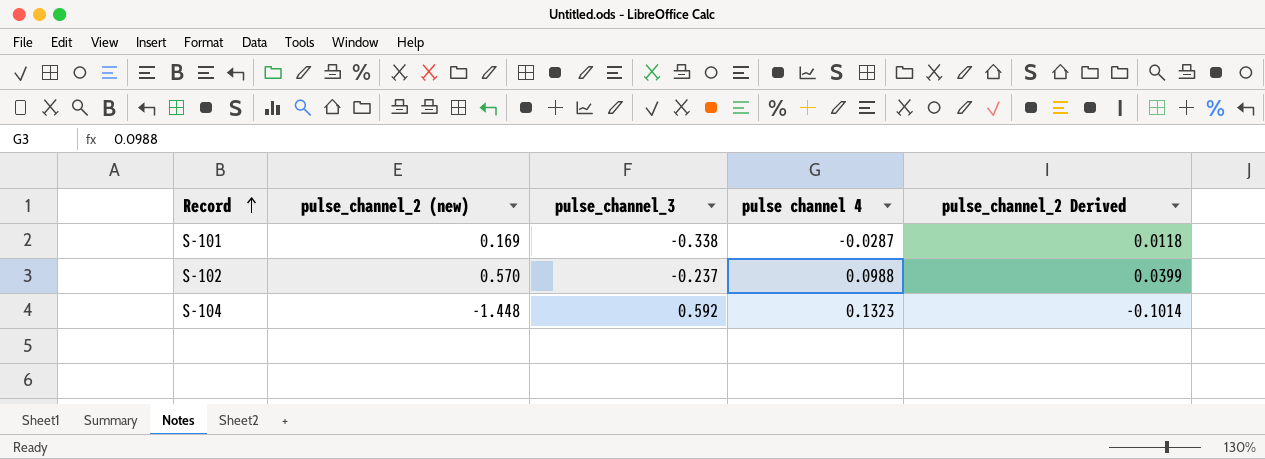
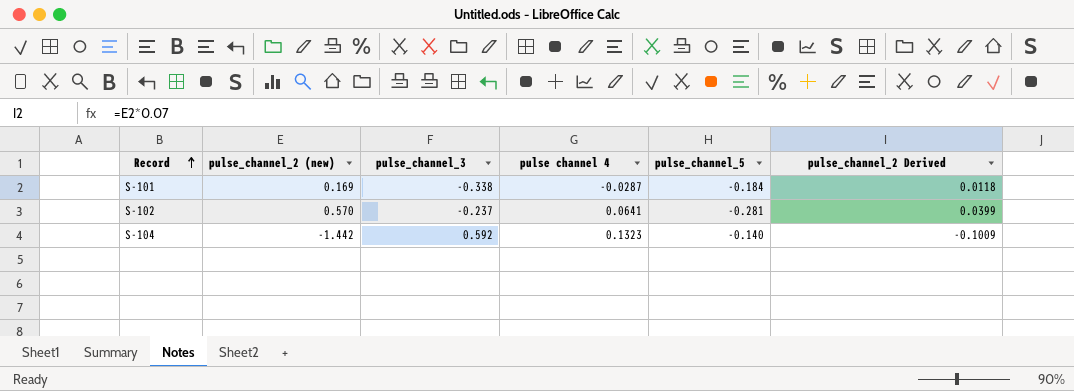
column pulse_channel_5 | position: none -> 5
S-102 | pulse channel 4: 0.0988 -> 0.0641
S-104 | pulse_channel_2 (new): -1.448 -> -1.442
S-104 | pulse_channel_2 Derived: -0.1014 -> -0.1009

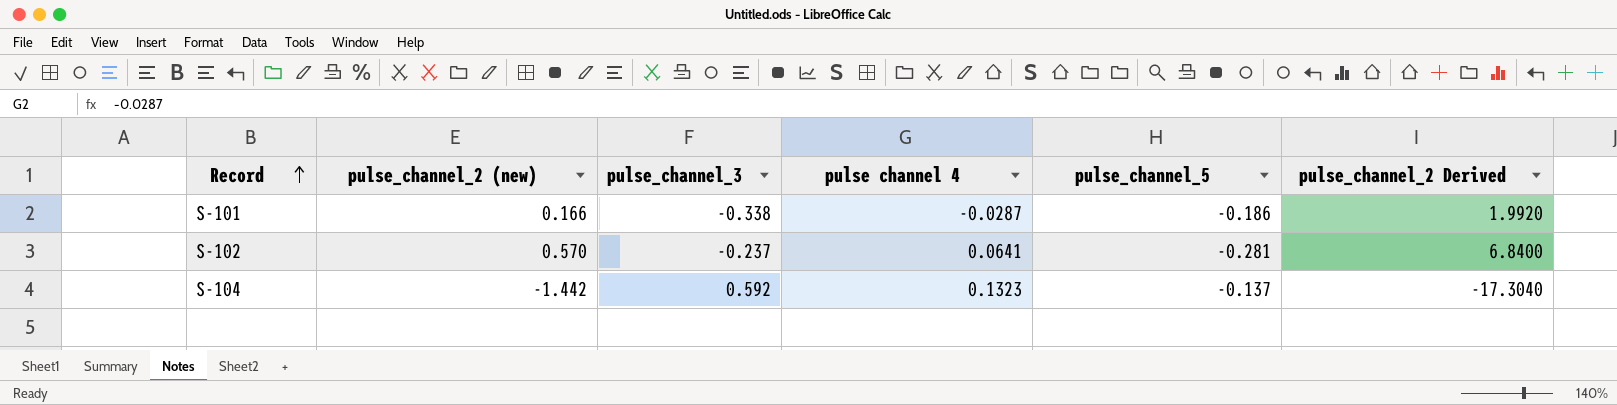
column pulse_channel_2 Derived | formula: [pulse_channel_2 (new)] * 0.07 -> [pulse_channel_2 (new)] * 12
S-101 | pulse_channel_2 (new): 0.169 -> 0.166
S-101 | pulse_channel_5: -0.184 -> -0.186
S-104 | pulse_channel_5: -0.140 -> -0.137

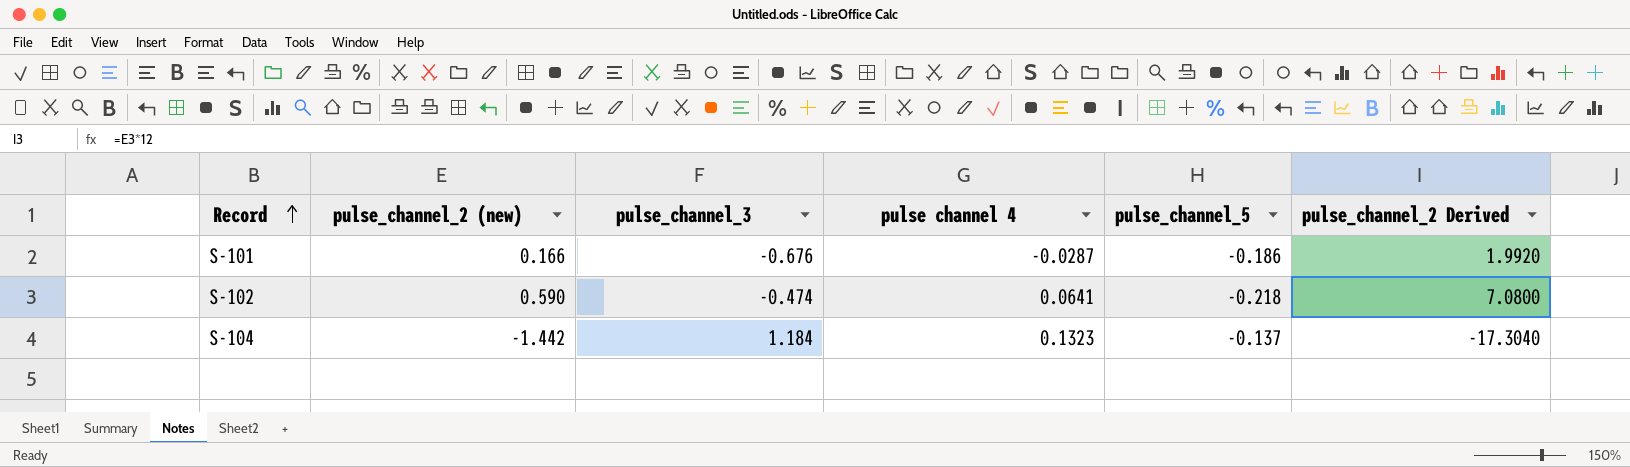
S-101 | pulse_channel_3: -0.338 -> -0.676
S-102 | pulse_channel_2 (new): 0.570 -> 0.590
S-102 | pulse_channel_3: -0.237 -> -0.474
S-102 | pulse_channel_5: -0.281 -> -0.218
S-102 | pulse_channel_2 Derived: 6.8400 -> 7.0800
S-104 | pulse_channel_3: 0.592 -> 1.184

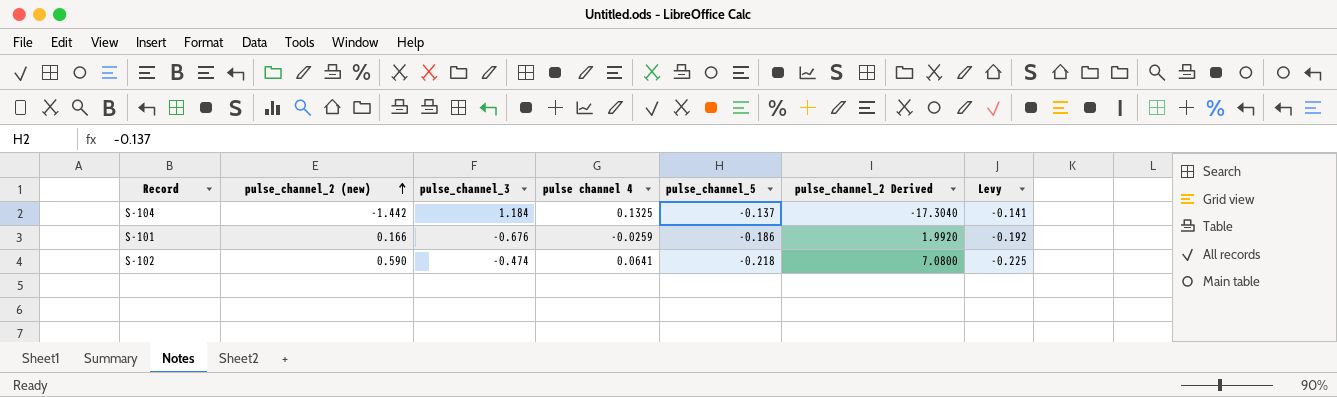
row order: Record ascending -> pulse_channel_2 (new) ascending
column Levy | formula: none -> [pulse_channel_5] * 1.03
S-104 | pulse channel 4: 0.1323 -> 0.1325
S-101 | pulse channel 4: -0.0287 -> -0.0259

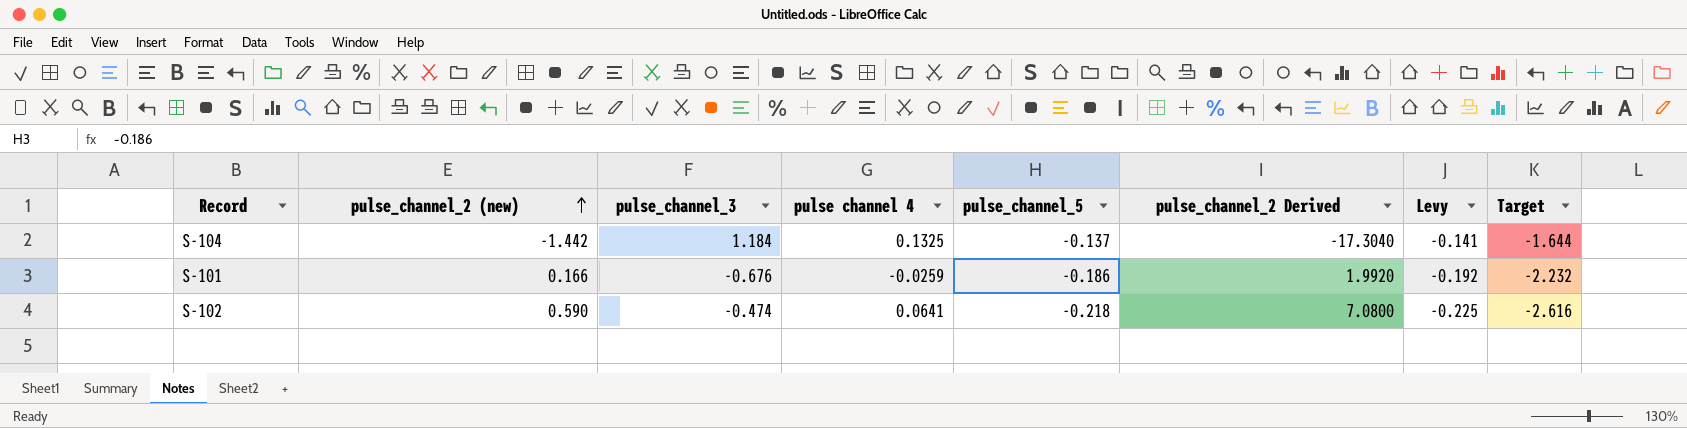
column Target | formula: none -> [pulse_channel_5] * 12

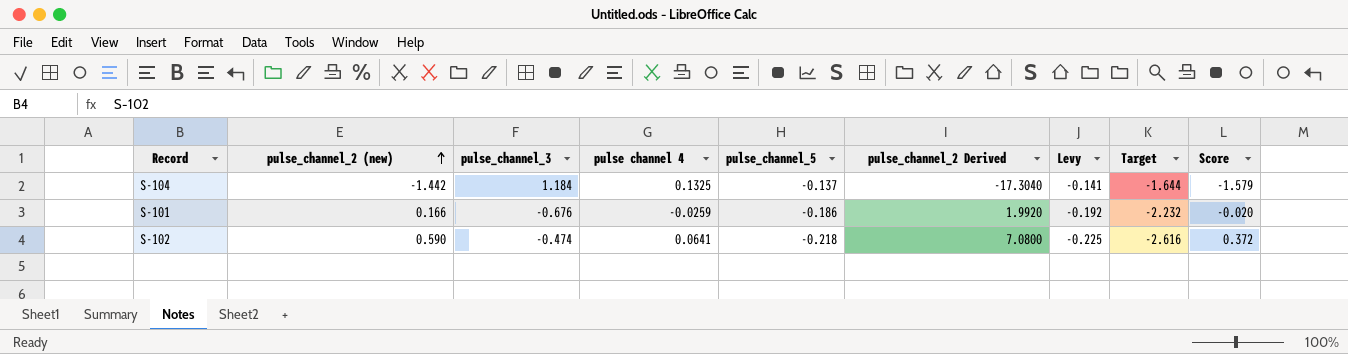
column Score | formula: none -> [pulse_channel_2 (new)] + [pulse_channel_5]

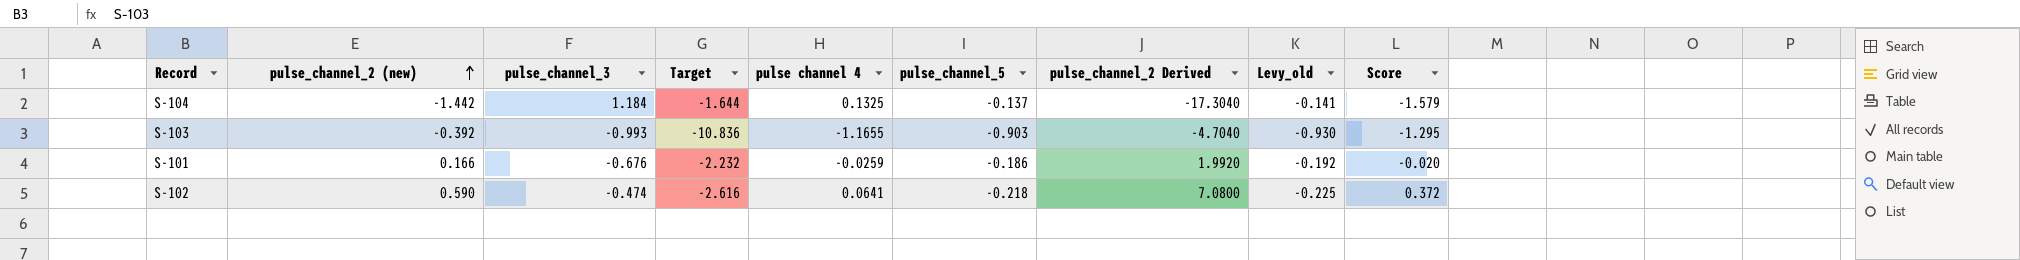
column Target | position: 8 -> 4
column name: Levy -> Levy_old
row S-103: none -> -0.392 | -0.993 | -10.836 | -1.1655 | -0.903 | -4.7040 | -0.930 | -1.295

